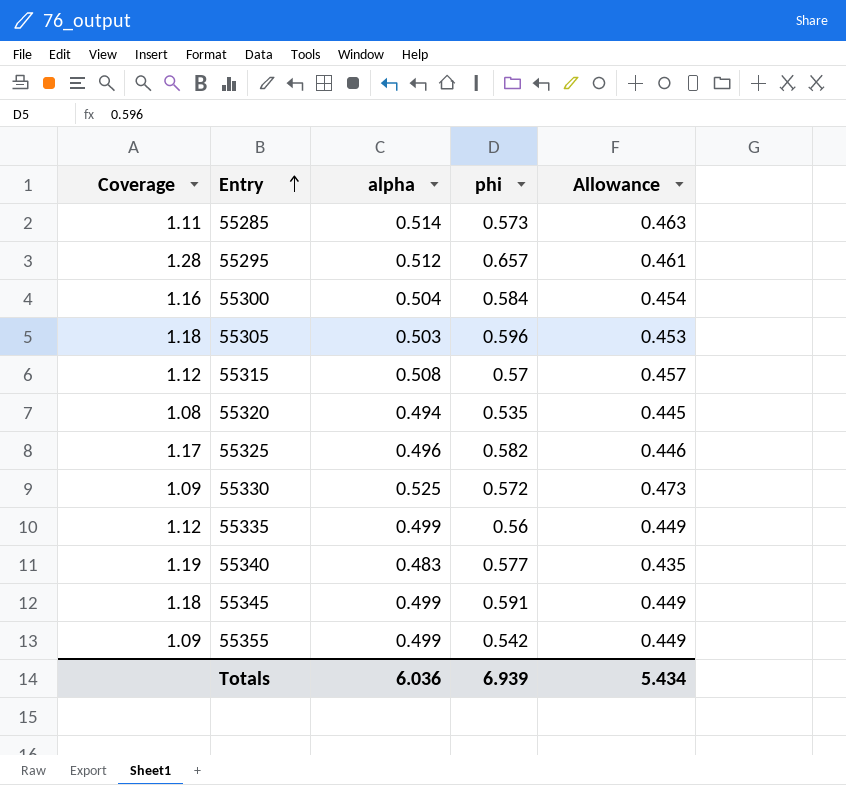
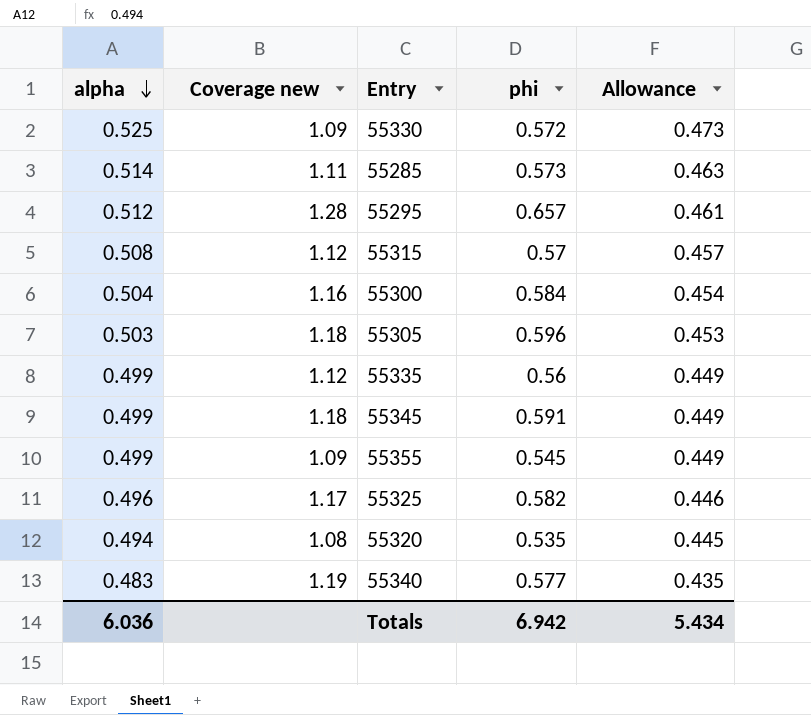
row order: Entry ascending -> alpha descending
column alpha | position: 3 -> 1
column name: Coverage -> Coverage new
55355 | phi: 0.542 -> 0.545
Totals | phi: 6.939 -> 6.942

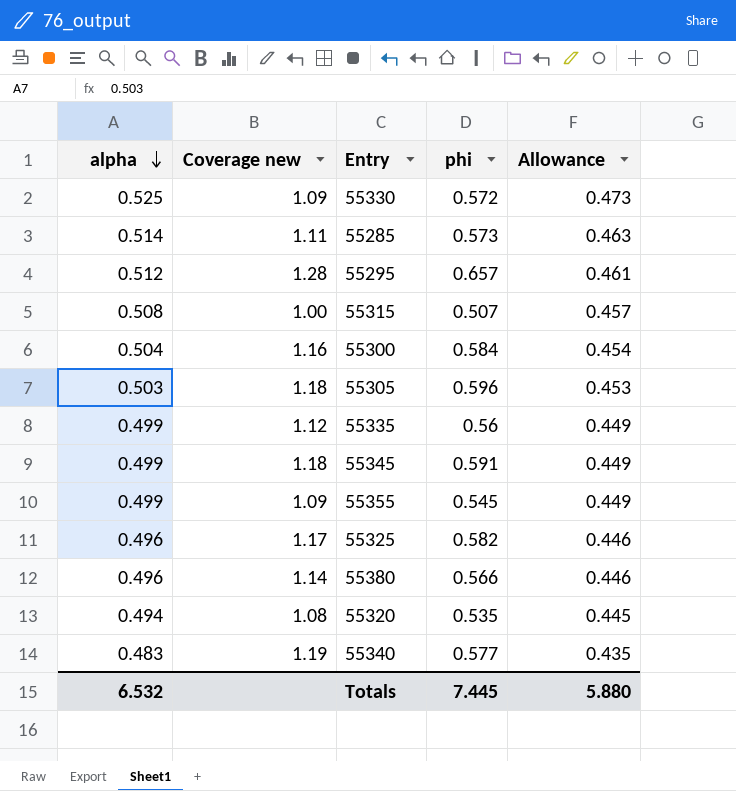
55315 | Coverage new: 1.12 -> 1.00
55315 | phi: 0.57 -> 0.507
row 55380: none -> 0.496 | 1.14 | 0.566 | 0.446
Totals | alpha: 6.036 -> 6.532
Totals | phi: 6.942 -> 7.445
Totals | Allowance: 5.434 -> 5.880

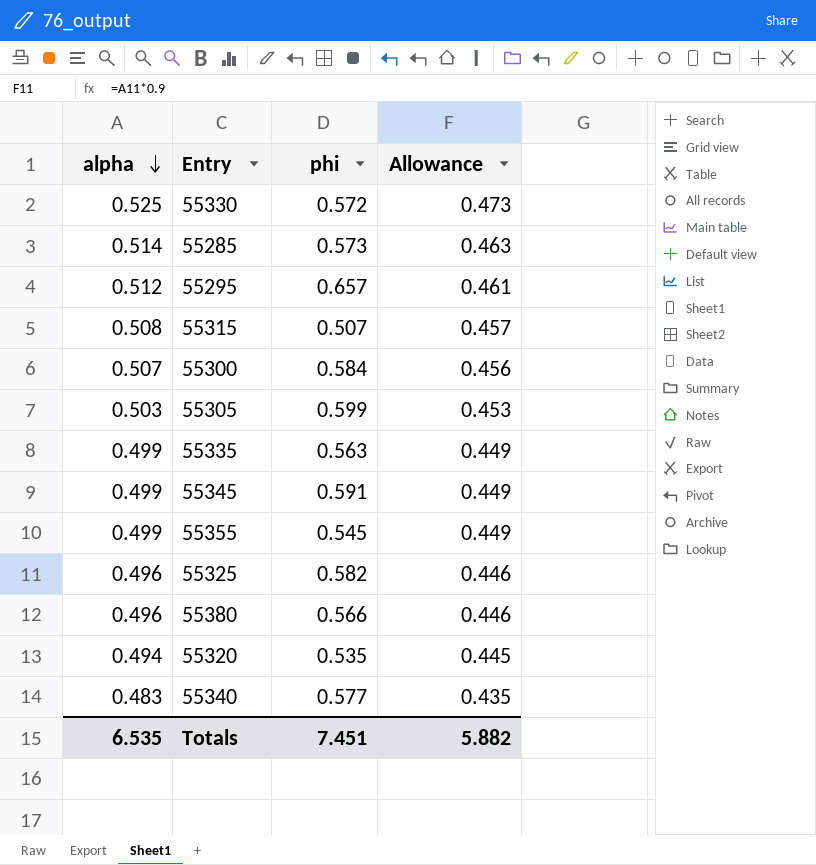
column Coverage new | formula: [phi] / [alpha] -> none
55300 | alpha: 0.504 -> 0.507
55300 | Allowance: 0.454 -> 0.456
55305 | phi: 0.596 -> 0.599
55335 | phi: 0.56 -> 0.563
Totals | alpha: 6.532 -> 6.535
Totals | phi: 7.445 -> 7.451
Totals | Allowance: 5.880 -> 5.882

